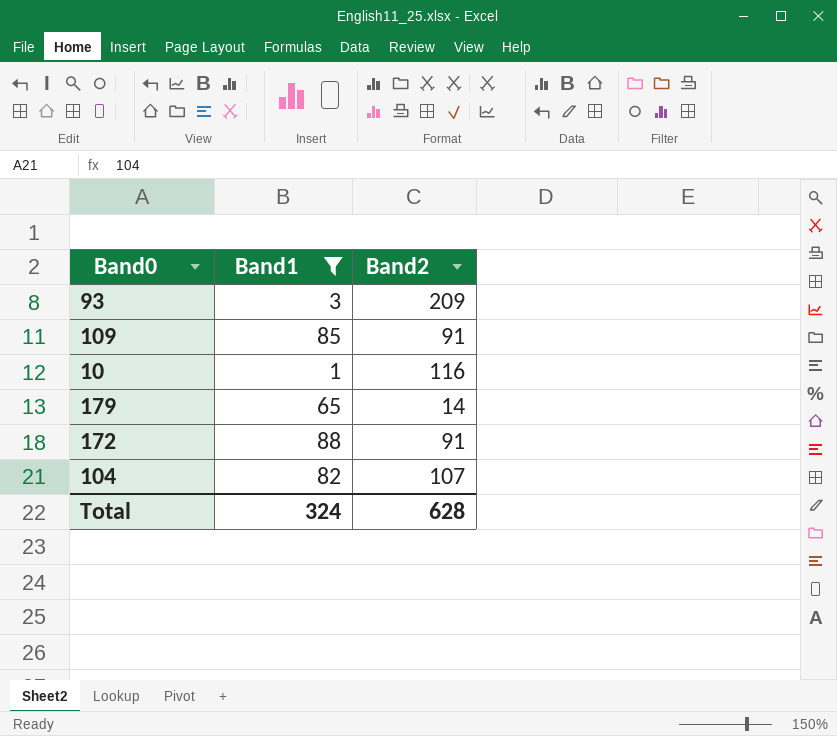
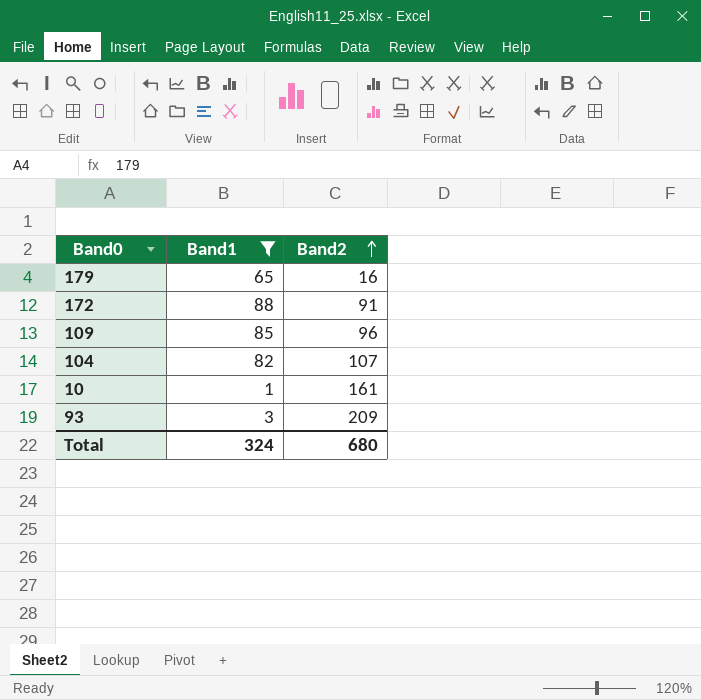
row order: none -> Band2 ascending
179 | Band2: 14 -> 16
109 | Band2: 91 -> 96
10 | Band2: 116 -> 161
Total | Band2: 628 -> 680

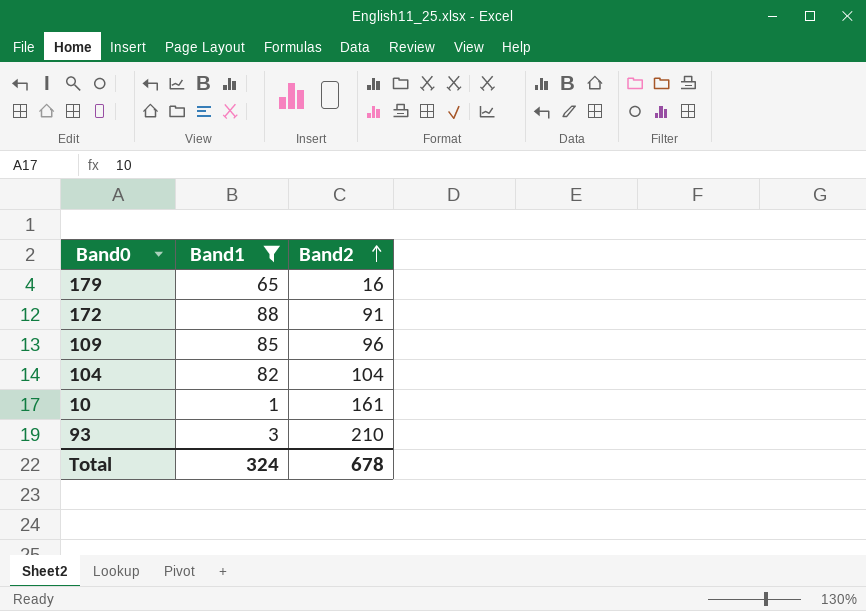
104 | Band2: 107 -> 104
93 | Band2: 209 -> 210
Total | Band2: 680 -> 678

